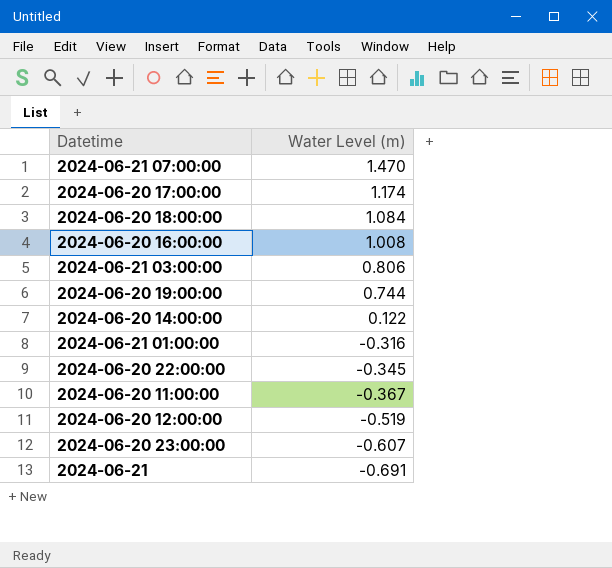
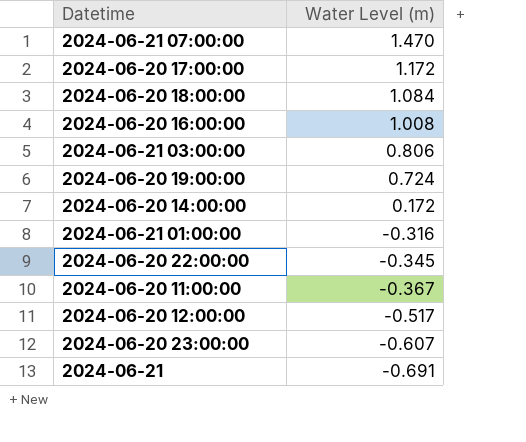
2024-06-20 17:00:00 | Water Level (m): 1.174 -> 1.172
2024-06-20 19:00:00 | Water Level (m): 0.744 -> 0.724
2024-06-20 14:00:00 | Water Level (m): 0.122 -> 0.172
2024-06-20 12:00:00 | Water Level (m): -0.519 -> -0.517

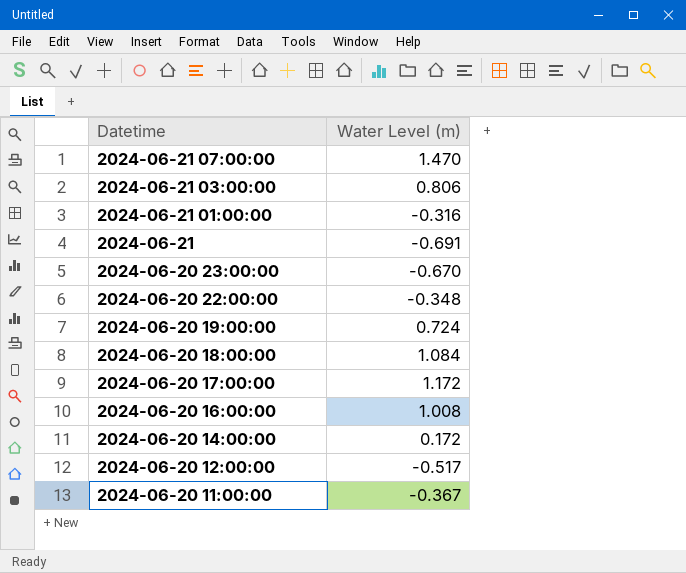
row order: Water Level (m) descending -> Datetime descending
2024-06-20 23:00:00 | Water Level (m): -0.607 -> -0.670
2024-06-20 22:00:00 | Water Level (m): -0.345 -> -0.348

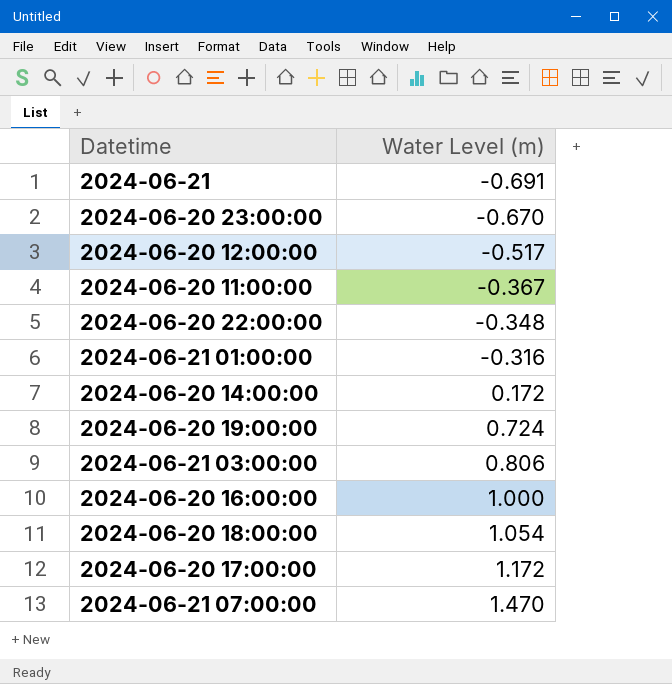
row order: Datetime descending -> Water Level (m) ascending
2024-06-20 16:00:00 | Water Level (m): 1.008 -> 1.000
2024-06-20 18:00:00 | Water Level (m): 1.084 -> 1.054

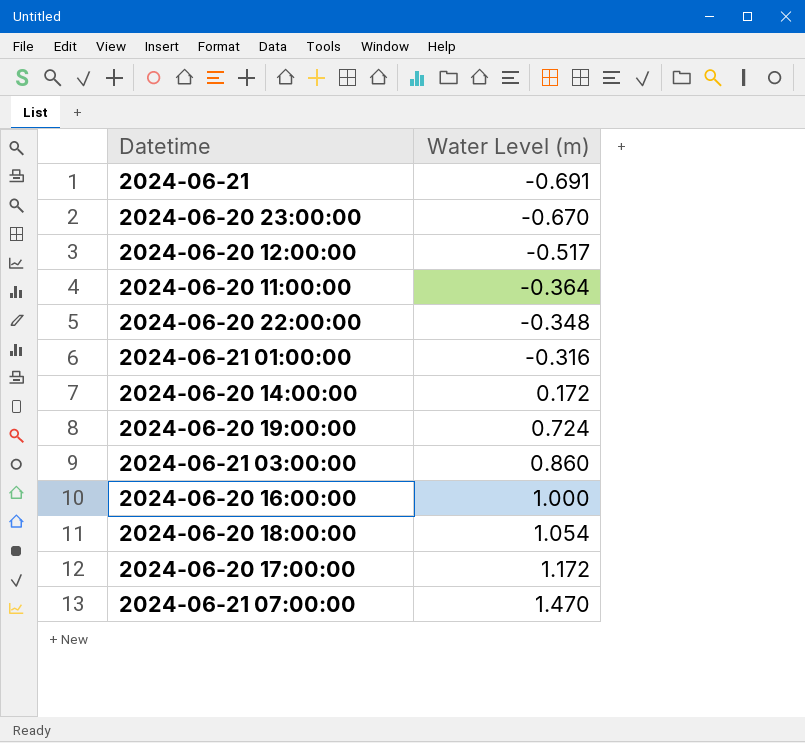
2024-06-20 11:00:00 | Water Level (m): -0.367 -> -0.364
2024-06-21 03:00:00 | Water Level (m): 0.806 -> 0.860

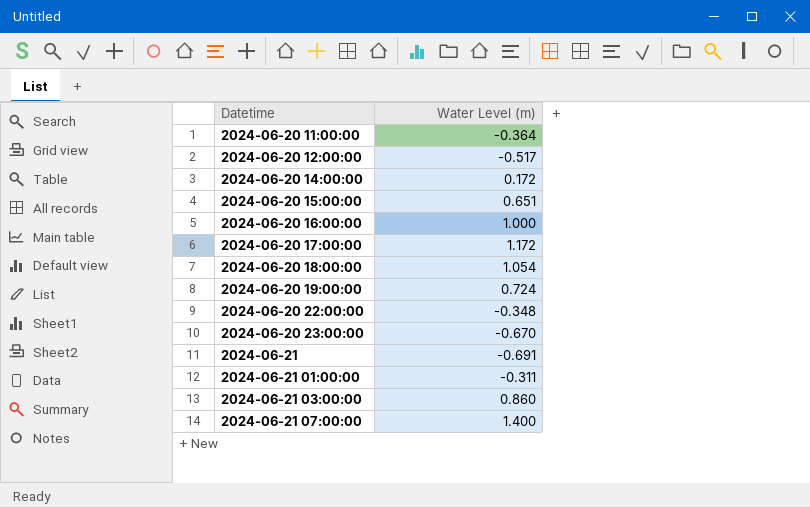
row order: Water Level (m) ascending -> Datetime ascending
row 2024-06-20 15:00:00: none -> 0.651
2024-06-21 01:00:00 | Water Level (m): -0.316 -> -0.311
2024-06-21 07:00:00 | Water Level (m): 1.470 -> 1.400

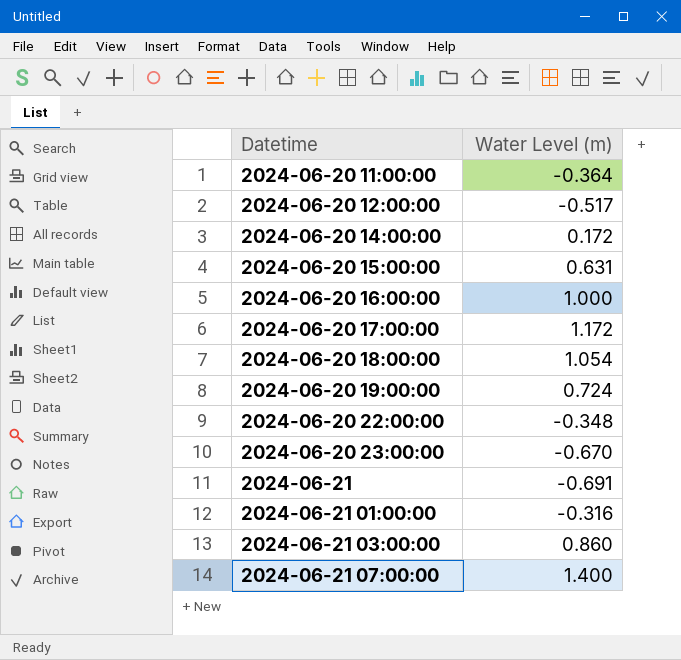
2024-06-20 15:00:00 | Water Level (m): 0.651 -> 0.631
2024-06-21 01:00:00 | Water Level (m): -0.311 -> -0.316

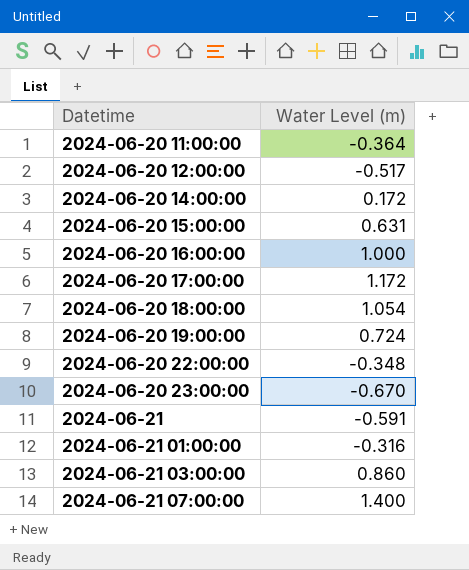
2024-06-21 | Water Level (m): -0.691 -> -0.591

